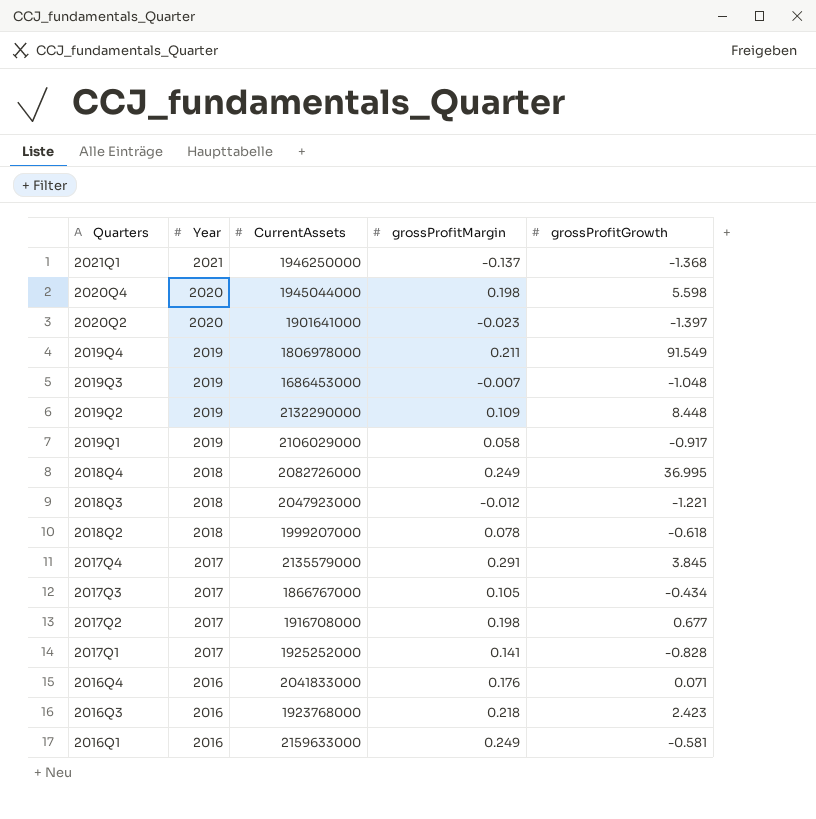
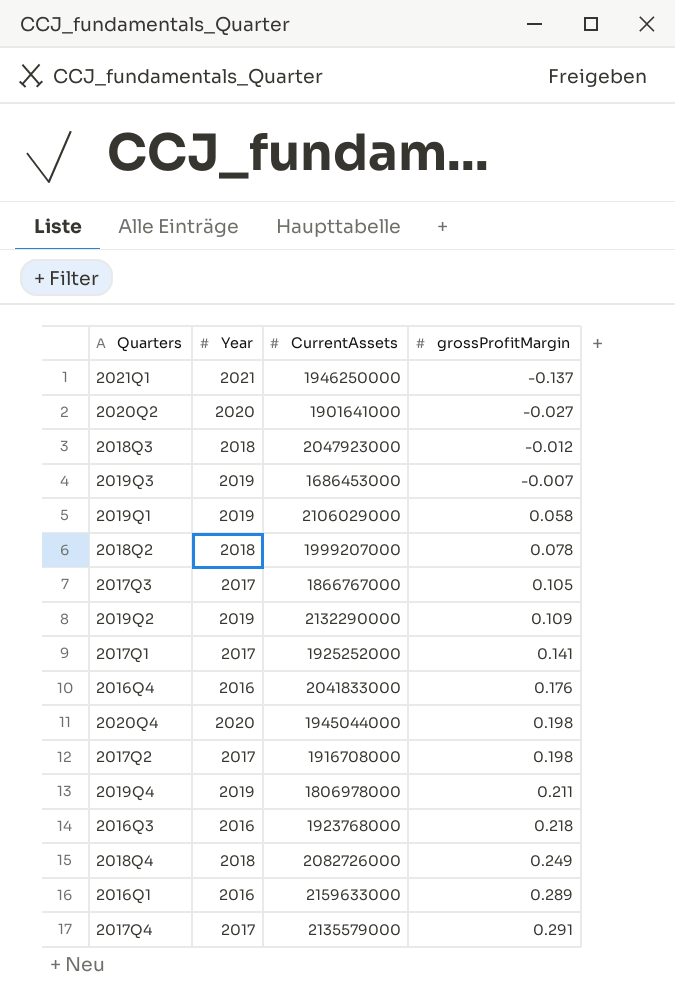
row order: Quarters descending -> grossProfitMargin ascending
column grossProfitGrowth | position: 5 -> none
2020Q2 | grossProfitMargin: -0.023 -> -0.027
2016Q1 | grossProfitMargin: 0.249 -> 0.289

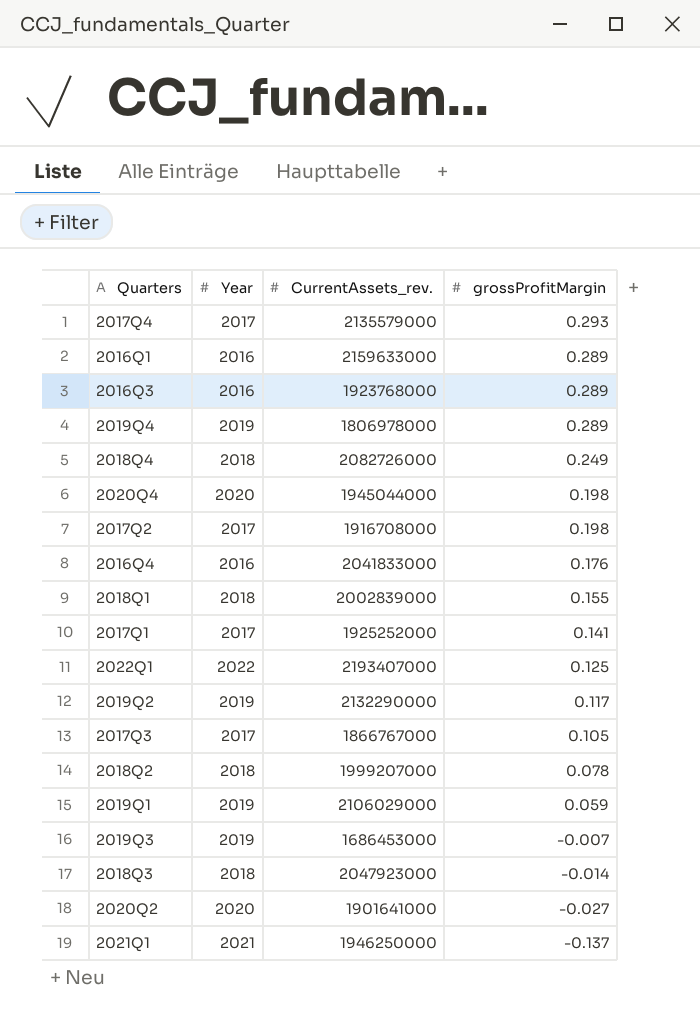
row order: grossProfitMargin ascending -> grossProfitMargin descending
column name: CurrentAssets -> CurrentAssets_rev.
2017Q4 | grossProfitMargin: 0.291 -> 0.293
2016Q3 | grossProfitMargin: 0.218 -> 0.289
2019Q4 | grossProfitMargin: 0.211 -> 0.289
row 2018Q1: none -> 2018 | 2002839000 | 0.155
row 2022Q1: none -> 2022 | 2193407000 | 0.125
2019Q2 | grossProfitMargin: 0.109 -> 0.117
2019Q1 | grossProfitMargin: 0.058 -> 0.059
2018Q3 | grossProfitMargin: -0.012 -> -0.014

